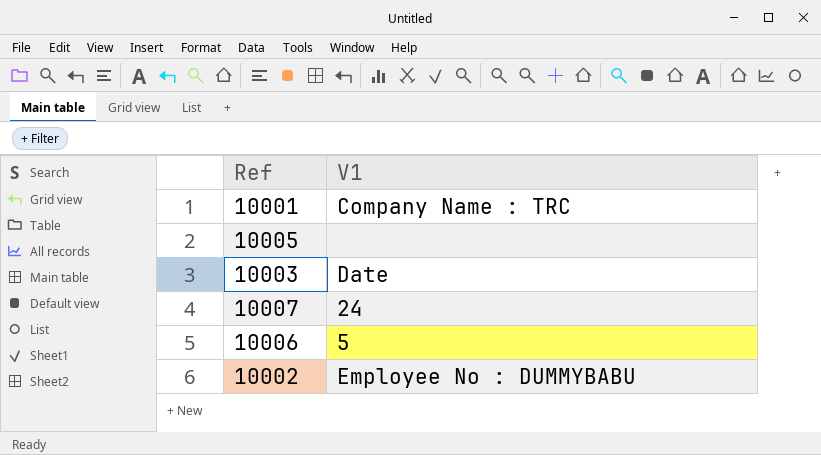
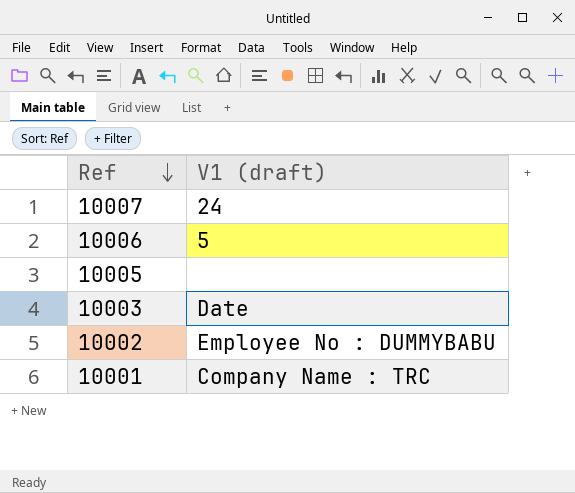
row order: none -> Ref descending
column name: V1 -> V1 (draft)

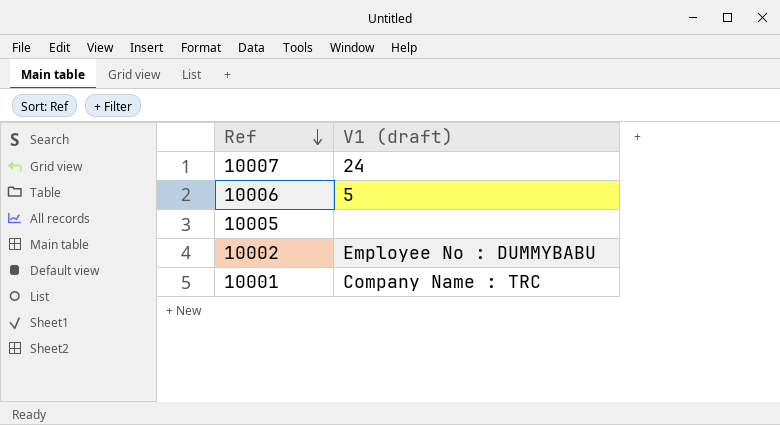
row 10003: Date -> none

